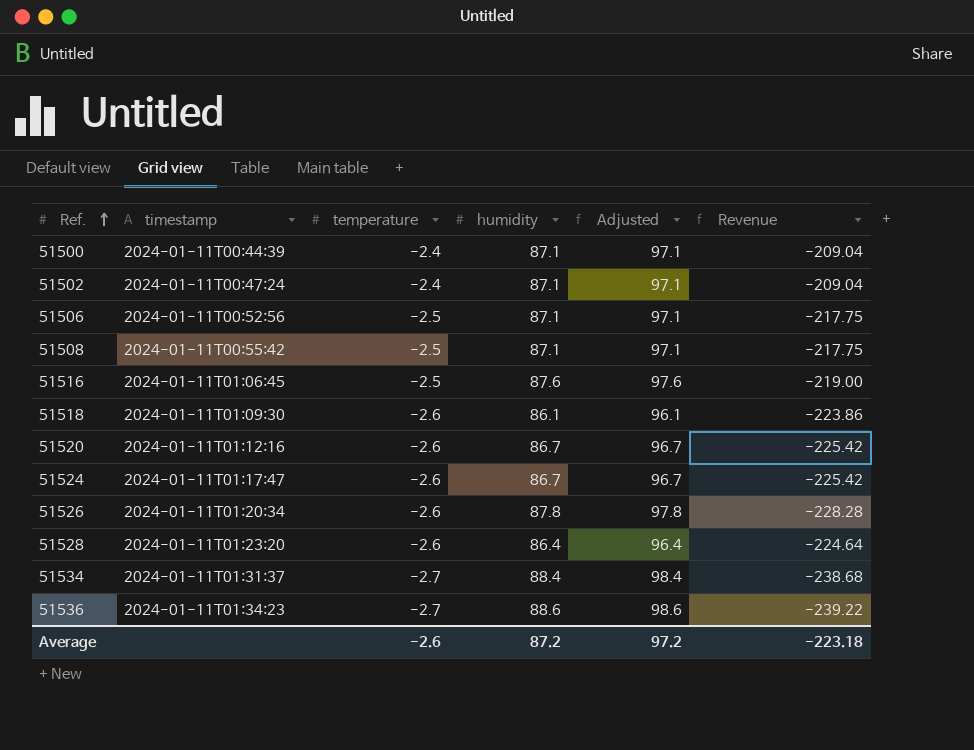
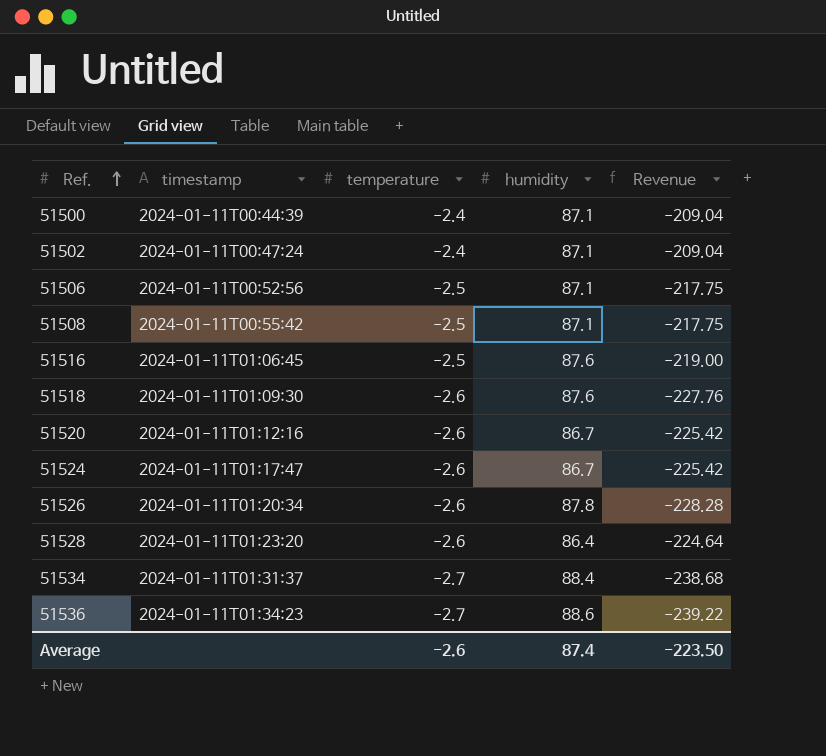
column Adjusted | formula: [humidity] + 10 -> none
51518 | humidity: 86.1 -> 87.6
51518 | Revenue: -223.86 -> -227.76
Average | humidity: 87.2 -> 87.4
Average | Revenue: -223.18 -> -223.50

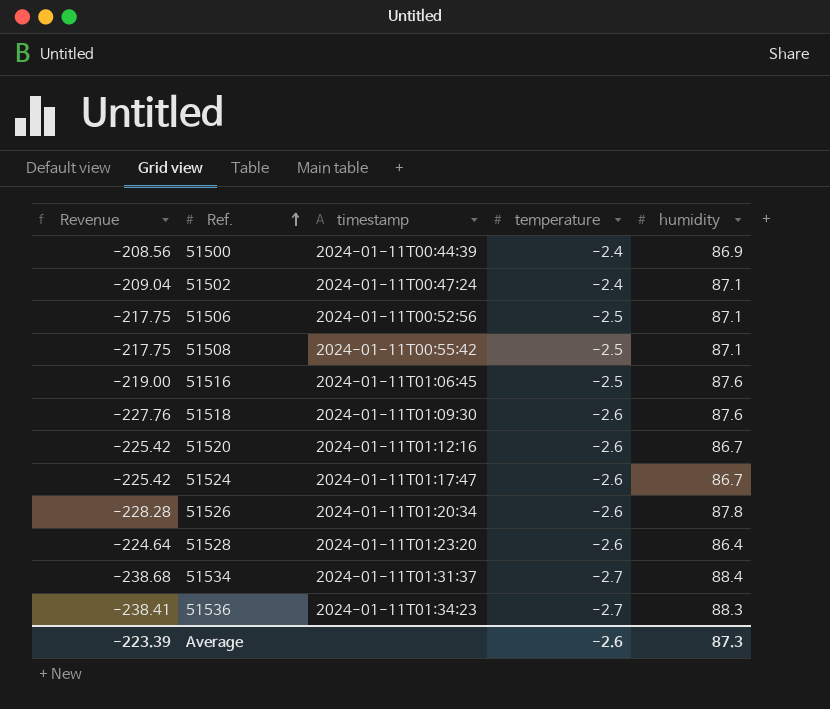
column Revenue | position: 5 -> 1
51500 | Revenue: -209.04 -> -208.56
51500 | humidity: 87.1 -> 86.9
51536 | Revenue: -239.22 -> -238.41
51536 | humidity: 88.6 -> 88.3
Average | Revenue: -223.50 -> -223.39
Average | humidity: 87.4 -> 87.3

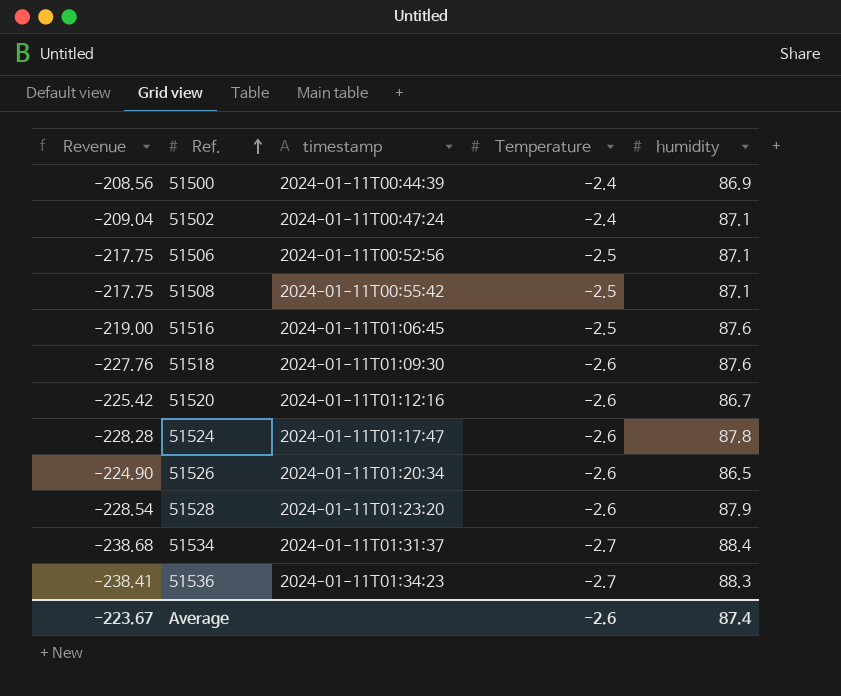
column name: temperature -> Temperature
51524 | Revenue: -225.42 -> -228.28
51524 | humidity: 86.7 -> 87.8
51526 | Revenue: -228.28 -> -224.90
51526 | humidity: 87.8 -> 86.5
51528 | Revenue: -224.64 -> -228.54
51528 | humidity: 86.4 -> 87.9
Average | Revenue: -223.39 -> -223.67
Average | humidity: 87.3 -> 87.4

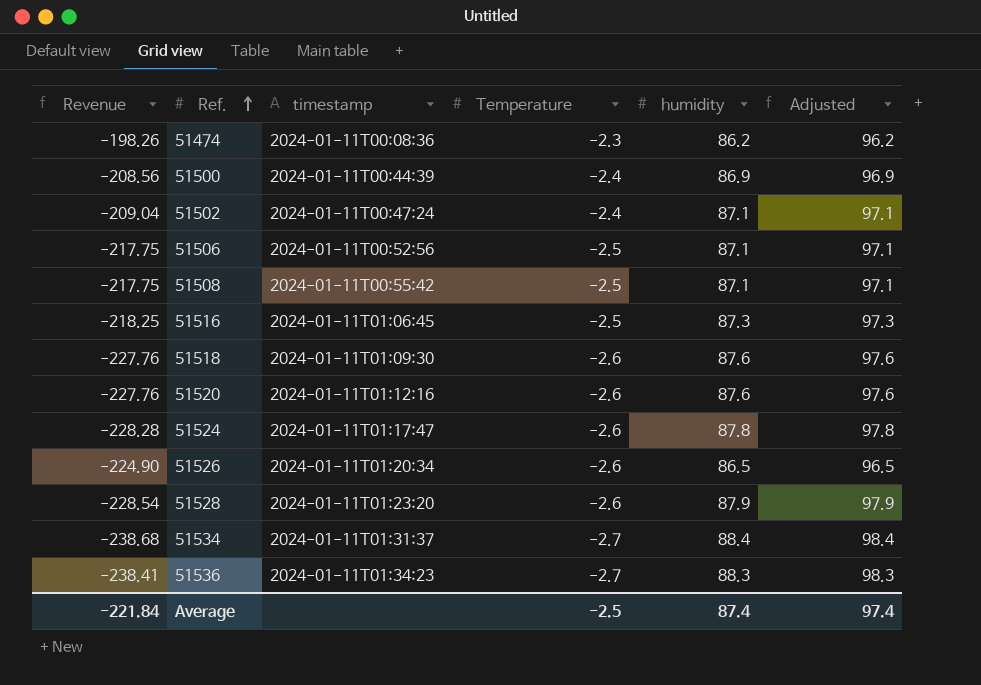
column Adjusted | formula: none -> [humidity] + 10
row 51474: none -> -198.26 | 2024-01-11T00:08:36 | -2.3 | 86.2 | 96.2
51516 | Revenue: -219.00 -> -218.25
51516 | humidity: 87.6 -> 87.3
51520 | Revenue: -225.42 -> -227.76
51520 | humidity: 86.7 -> 87.6
Average | Revenue: -223.67 -> -221.84
Average | Temperature: -2.6 -> -2.5

